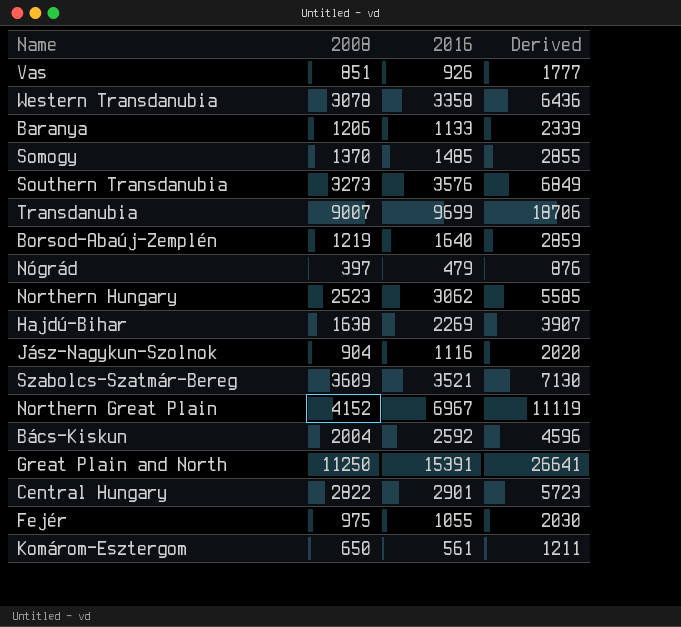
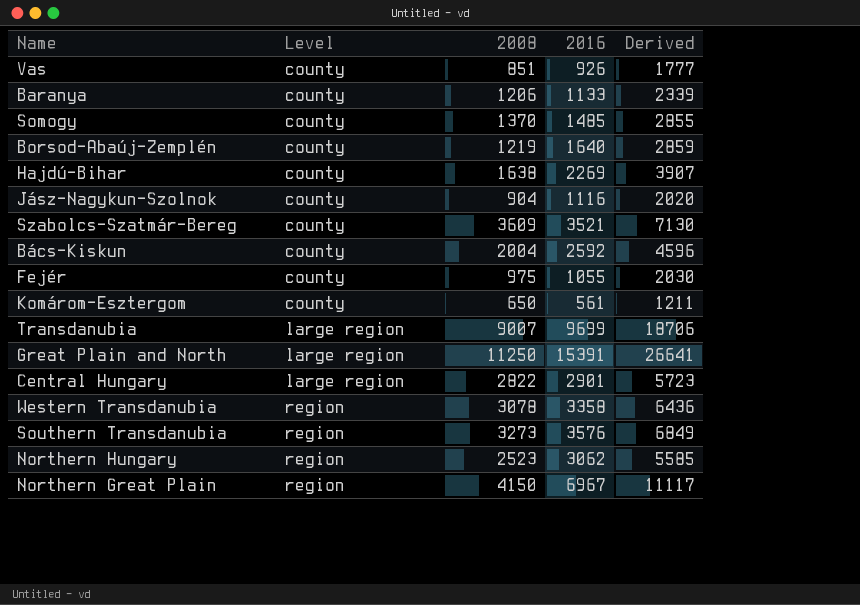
row order: none -> Level ascending
column Level | position: none -> 2
row Nógrád: 397 | 479 | 876 -> none
Northern Great Plain | 2008: 4152 -> 4150
Northern Great Plain | Derived: 11119 -> 11117

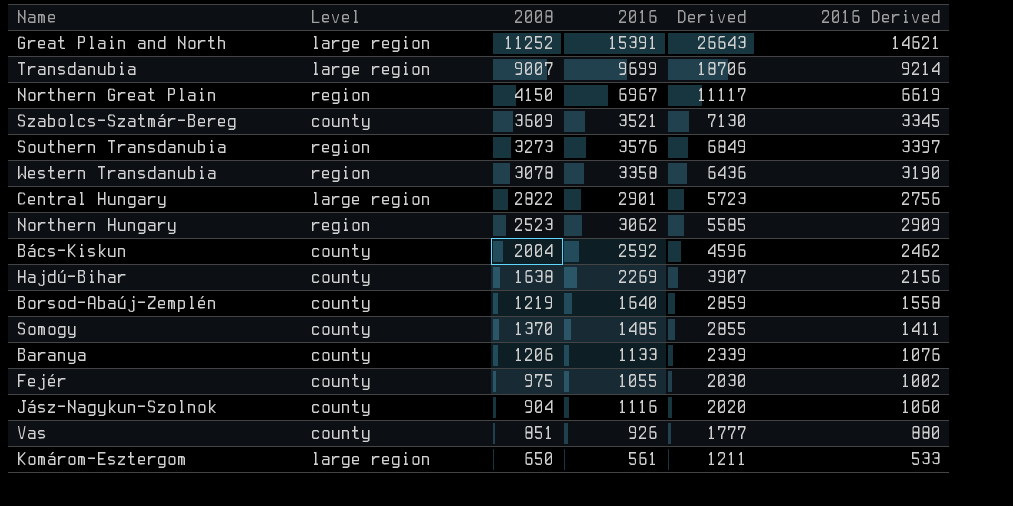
row order: Level ascending -> Derived descending
column 2016 Derived | formula: none -> [2016] * 0.95
Great Plain and North | 2008: 11250 -> 11252
Great Plain and North | Derived: 26641 -> 26643
Komárom-Esztergom | Level: county -> large region

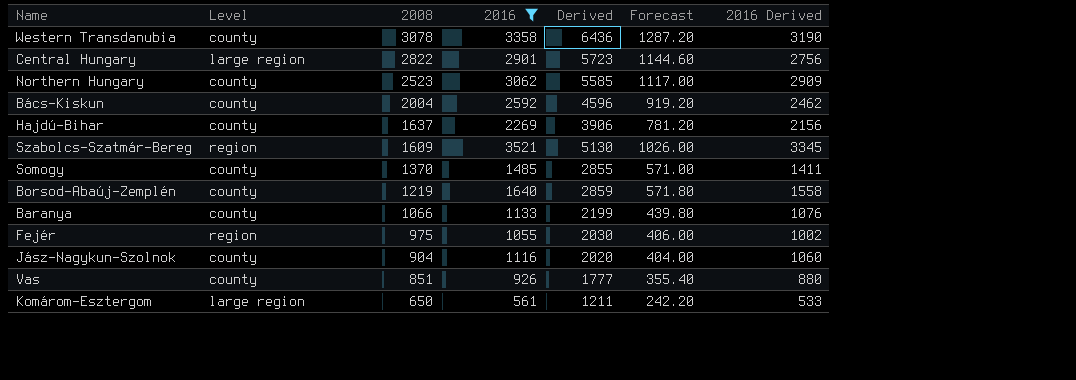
filter: none -> 2016 <= 3521
row order: Derived descending -> 2008 descending
column Forecast | formula: none -> [Derived] * 0.2
Western Transdanubia | Level: region -> county
Northern Hungary | Level: region -> county
Hajdú-Bihar | 2008: 1638 -> 1637
Hajdú-Bihar | Derived: 3907 -> 3906
Szabolcs-Szatmár-Bereg | Level: county -> region
Szabolcs-Szatmár-Bereg | 2008: 3609 -> 1609
Szabolcs-Szatmár-Bereg | Derived: 7130 -> 5130
Baranya | 2008: 1206 -> 1066
Baranya | Derived: 2339 -> 2199
Fejér | Level: county -> region

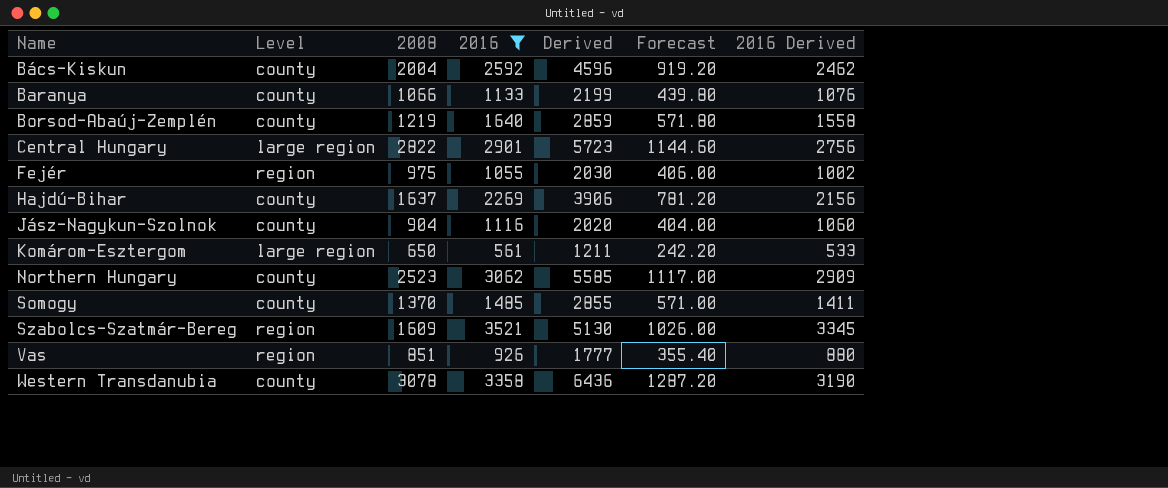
row order: 2008 descending -> Name ascending
Vas | Level: county -> region

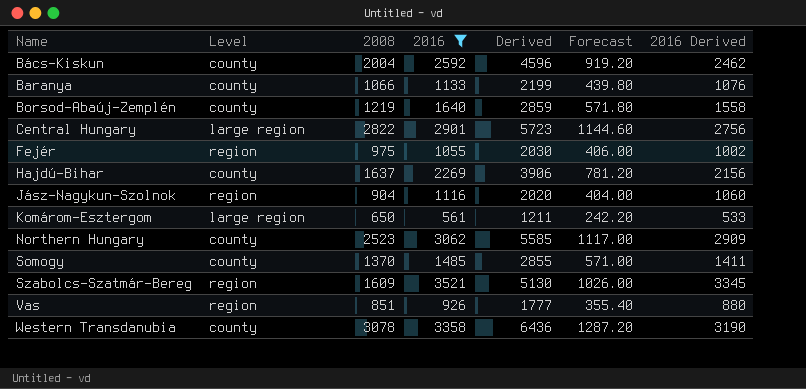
Jász-Nagykun-Szolnok | Level: county -> region

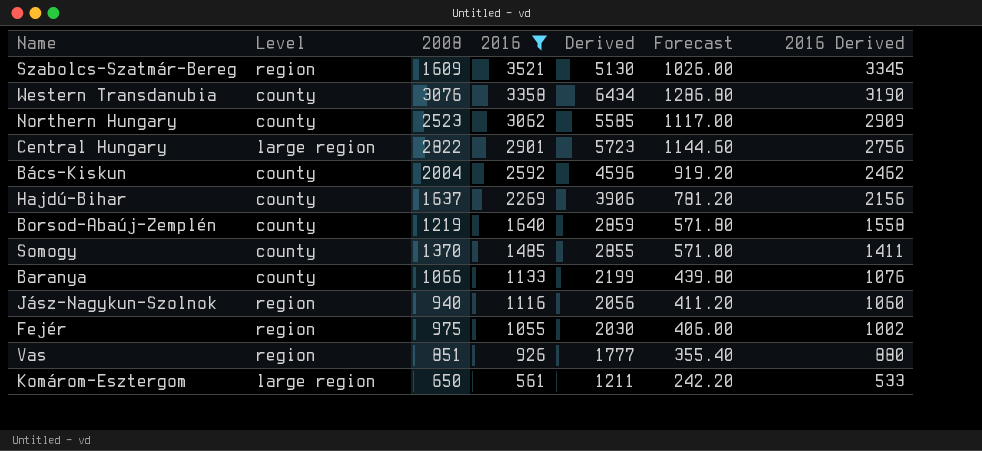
row order: Name ascending -> 2016 descending
Western Transdanubia | 2008: 3078 -> 3076
Western Transdanubia | Derived: 6436 -> 6434
Western Transdanubia | Forecast: 1287.20 -> 1286.80
Jász-Nagykun-Szolnok | 2008: 904 -> 940
Jász-Nagykun-Szolnok | Derived: 2020 -> 2056
Jász-Nagykun-Szolnok | Forecast: 404.00 -> 411.20

